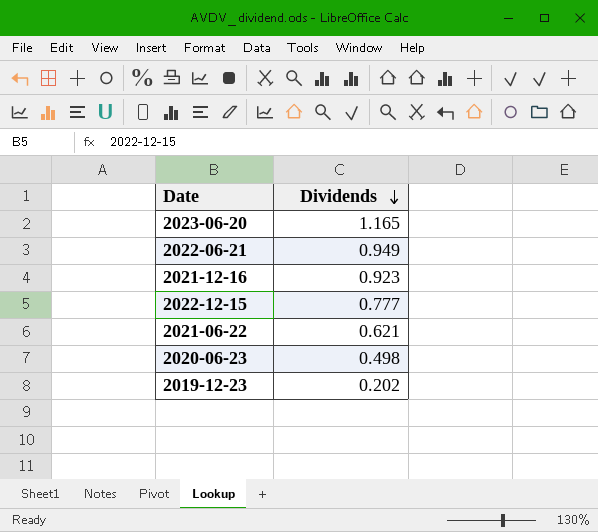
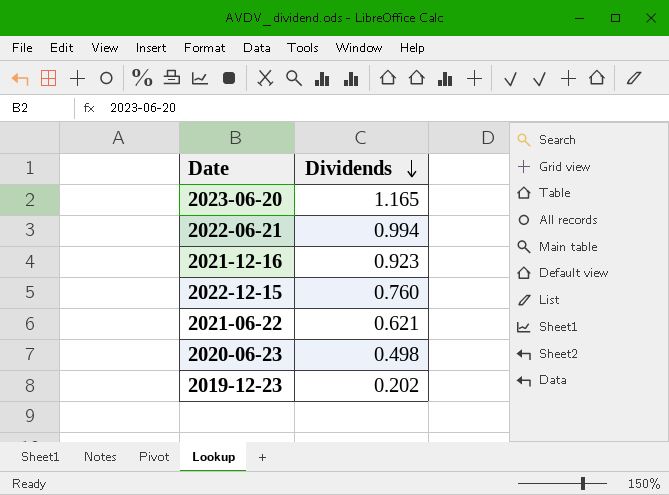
2022-06-21 | Dividends: 0.949 -> 0.994
2022-12-15 | Dividends: 0.777 -> 0.760

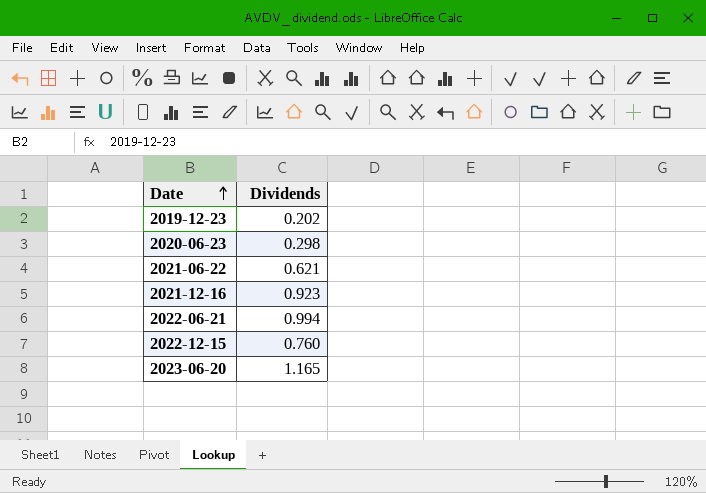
row order: Dividends descending -> Date ascending
2020-06-23 | Dividends: 0.498 -> 0.298

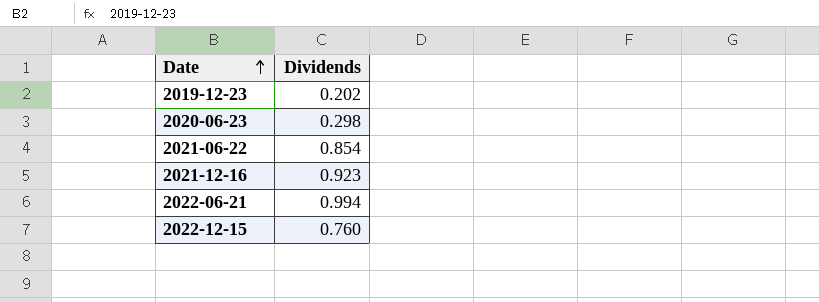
row 2023-06-20: 1.165 -> none
2021-06-22 | Dividends: 0.621 -> 0.854

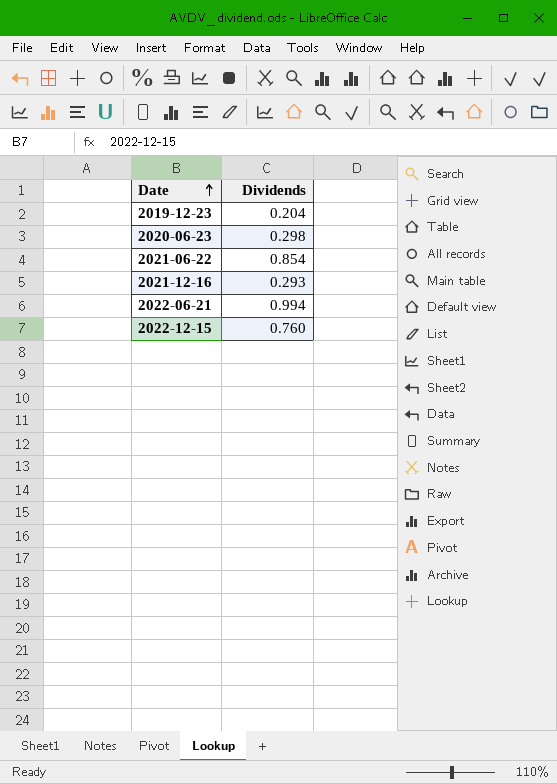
2019-12-23 | Dividends: 0.202 -> 0.204
2021-12-16 | Dividends: 0.923 -> 0.293

